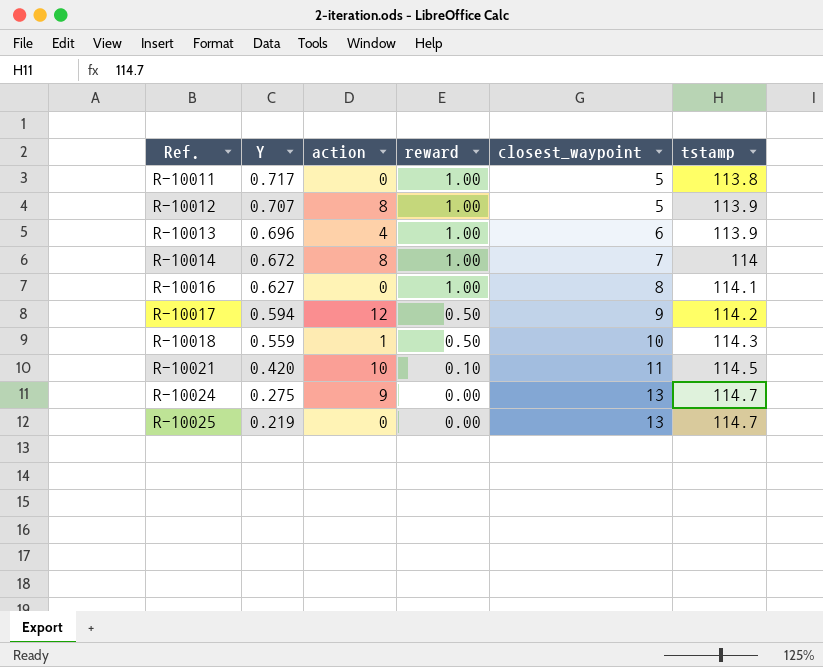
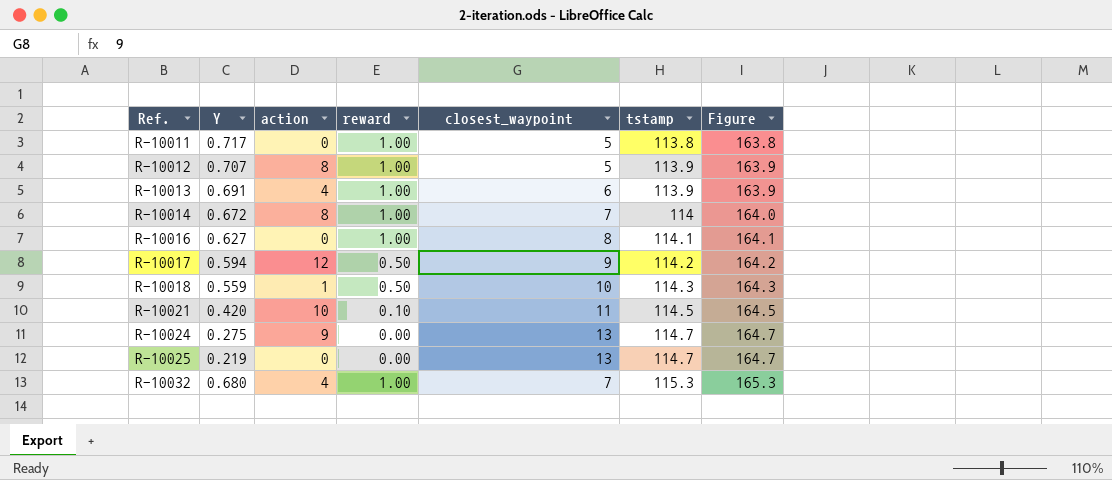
column Figure | formula: none -> [tstamp] + 50
R-10013 | Y: 0.696 -> 0.691
row R-10032: none -> 0.680 | 4 | 1.00 | 7 | 115.3 | 165.3

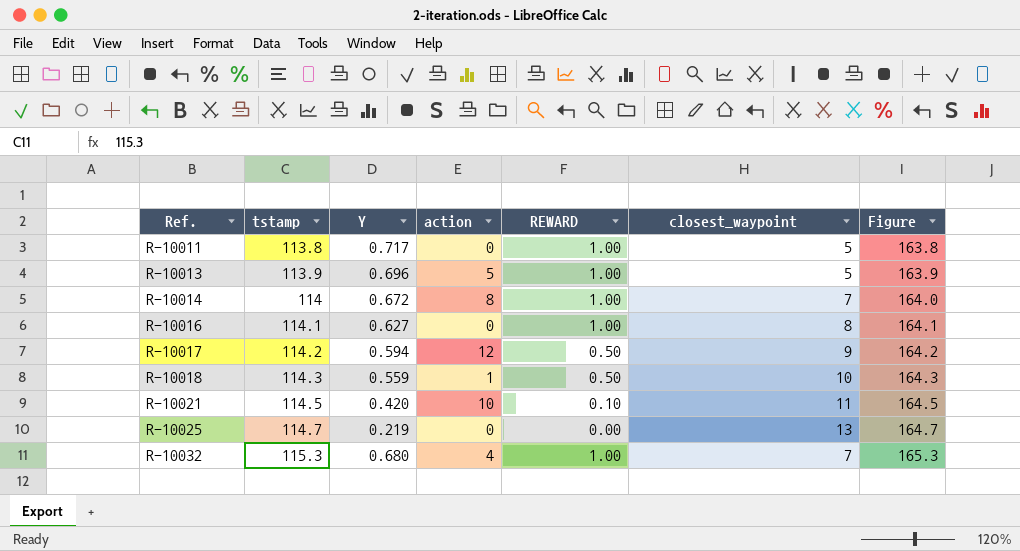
column tstamp | position: 6 -> 2
column name: reward -> REWARD
row R-10012: 0.707 | 8 | 1.00 | 5 | 113.9 | 163.9 -> none
row R-10024: 0.275 | 9 | 0.00 | 13 | 114.7 | 164.7 -> none
R-10013 | Y: 0.691 -> 0.696
R-10013 | action: 4 -> 5
R-10013 | closest_waypoint: 6 -> 5

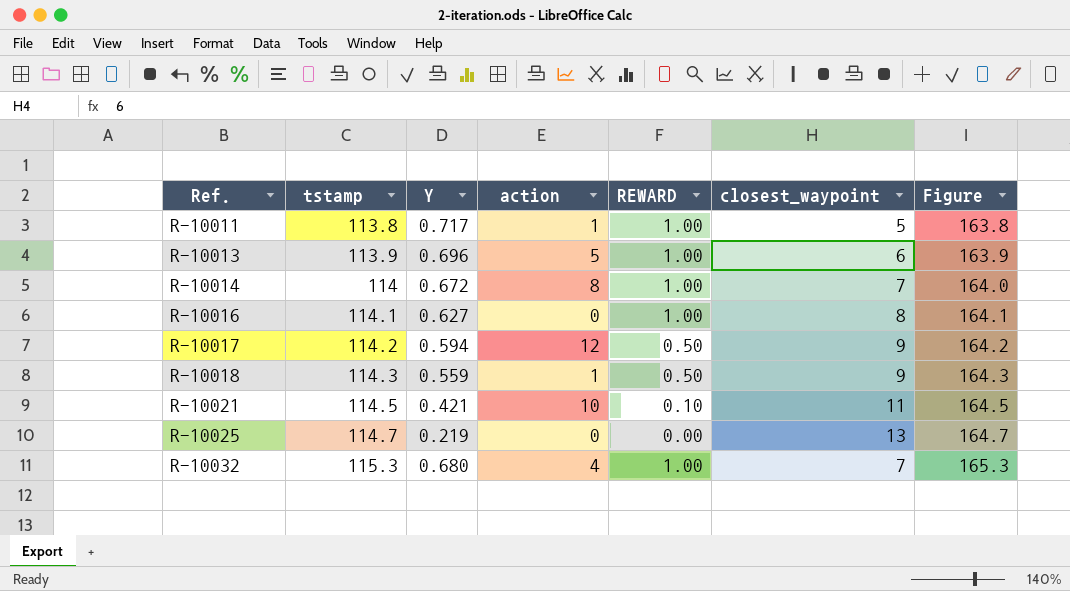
R-10011 | action: 0 -> 1
R-10013 | closest_waypoint: 5 -> 6
R-10018 | closest_waypoint: 10 -> 9
R-10021 | Y: 0.420 -> 0.421

